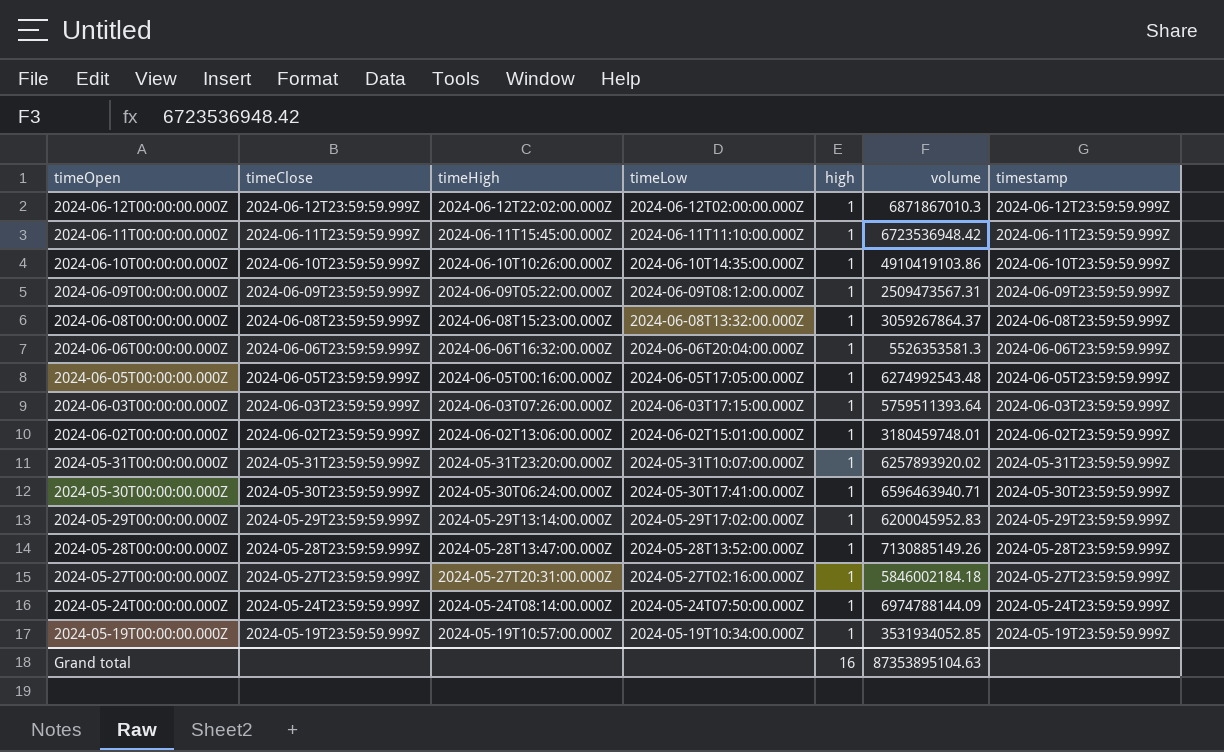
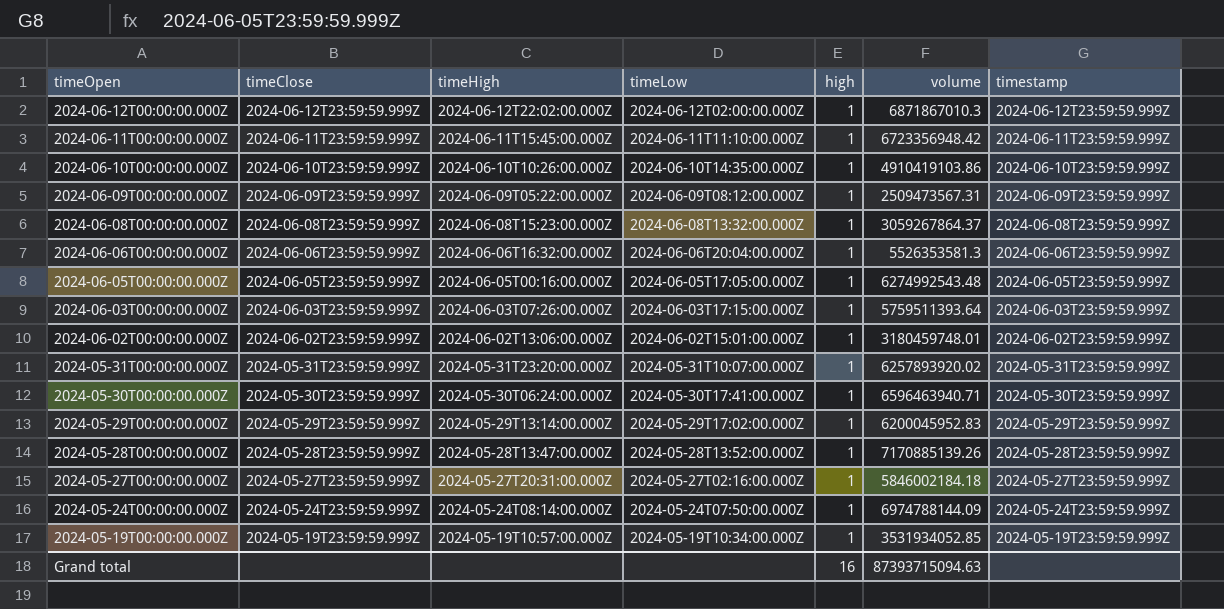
2024-06-11T00:00:00.000Z | volume: 6723536948.42 -> 6723356948.42
2024-05-28T00:00:00.000Z | volume: 7130885149.26 -> 7170885139.26
Grand total | volume: 87353895104.63 -> 87393715094.63

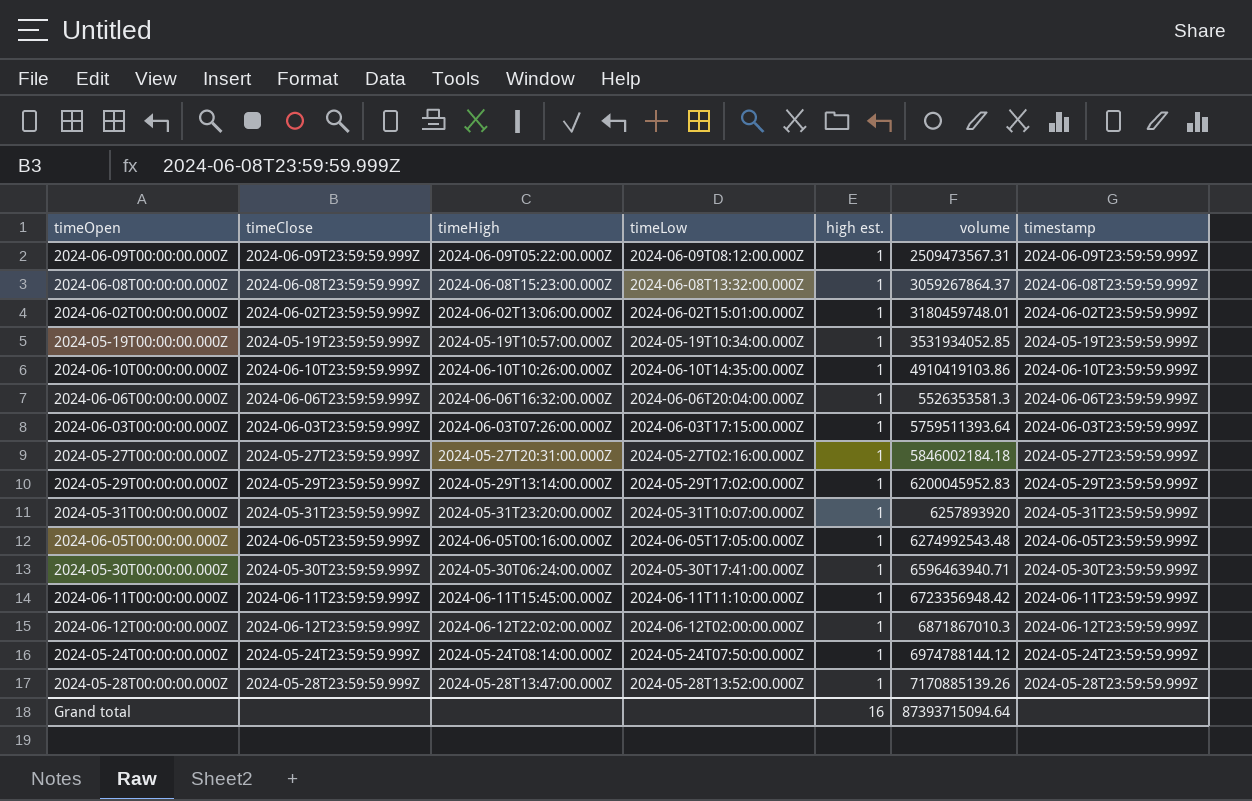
row order: timeOpen descending -> volume ascending
column name: high -> high est.
2024-05-31T00:00:00.000Z | volume: 6257893920.02 -> 6257893920
2024-05-24T00:00:00.000Z | volume: 6974788144.09 -> 6974788144.12
Grand total | volume: 87393715094.63 -> 87393715094.64

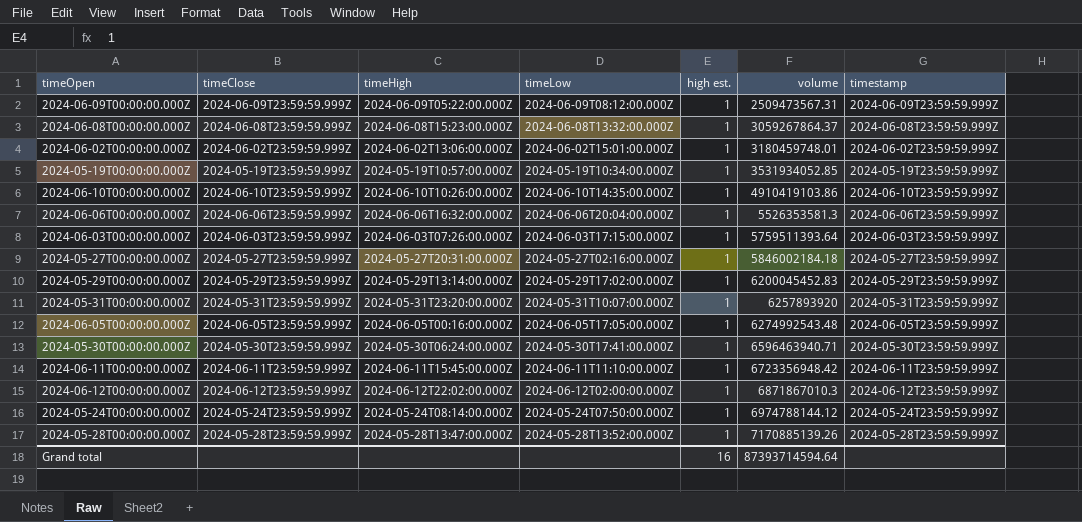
2024-05-29T00:00:00.000Z | volume: 6200045952.83 -> 6200045452.83
Grand total | volume: 87393715094.64 -> 87393714594.64

